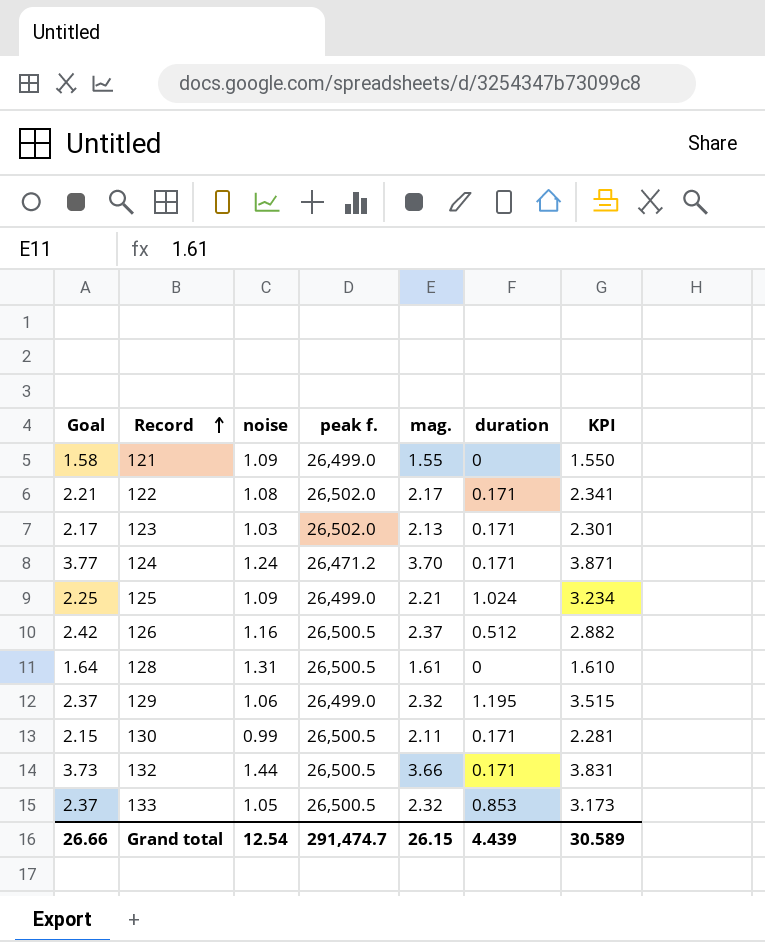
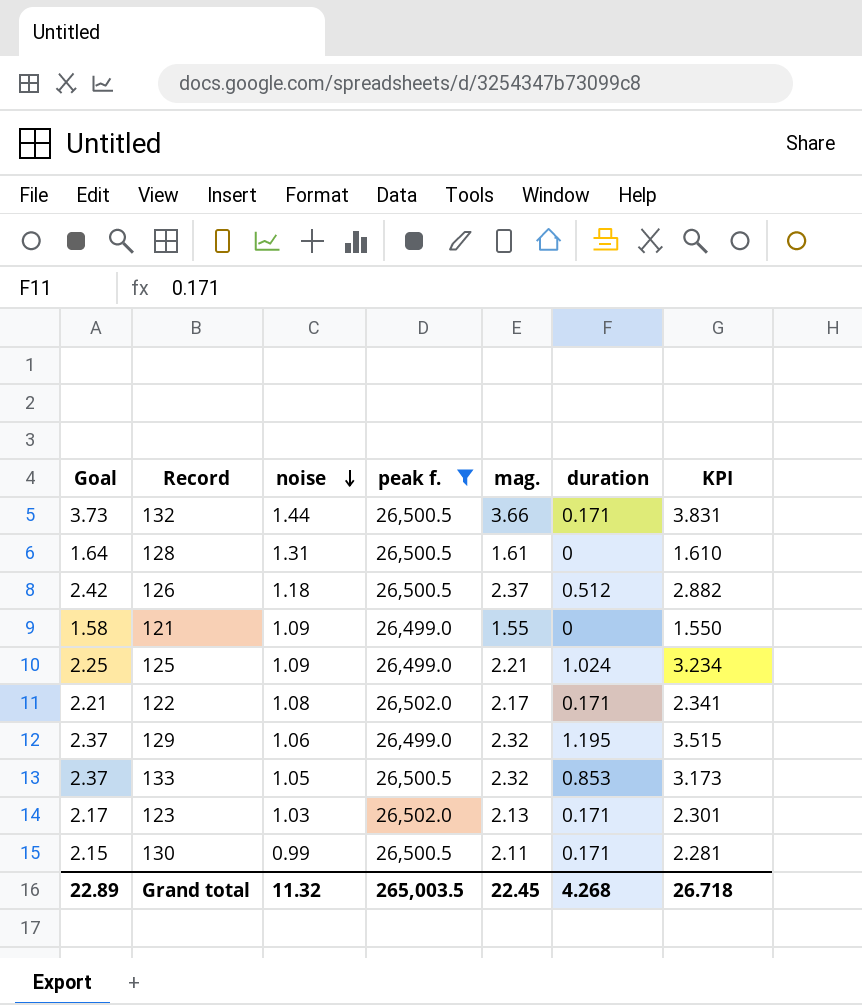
filter: none -> peak f. != 26,471.2
row order: Record ascending -> noise descending
126 | noise: 1.16 -> 1.18
Grand total | Goal: 26.66 -> 22.89
Grand total | noise: 12.54 -> 11.32
Grand total | peak f.: 291,474.7 -> 265,003.5
Grand total | mag.: 26.15 -> 22.45
Grand total | duration: 4.439 -> 4.268
Grand total | KPI: 30.589 -> 26.718

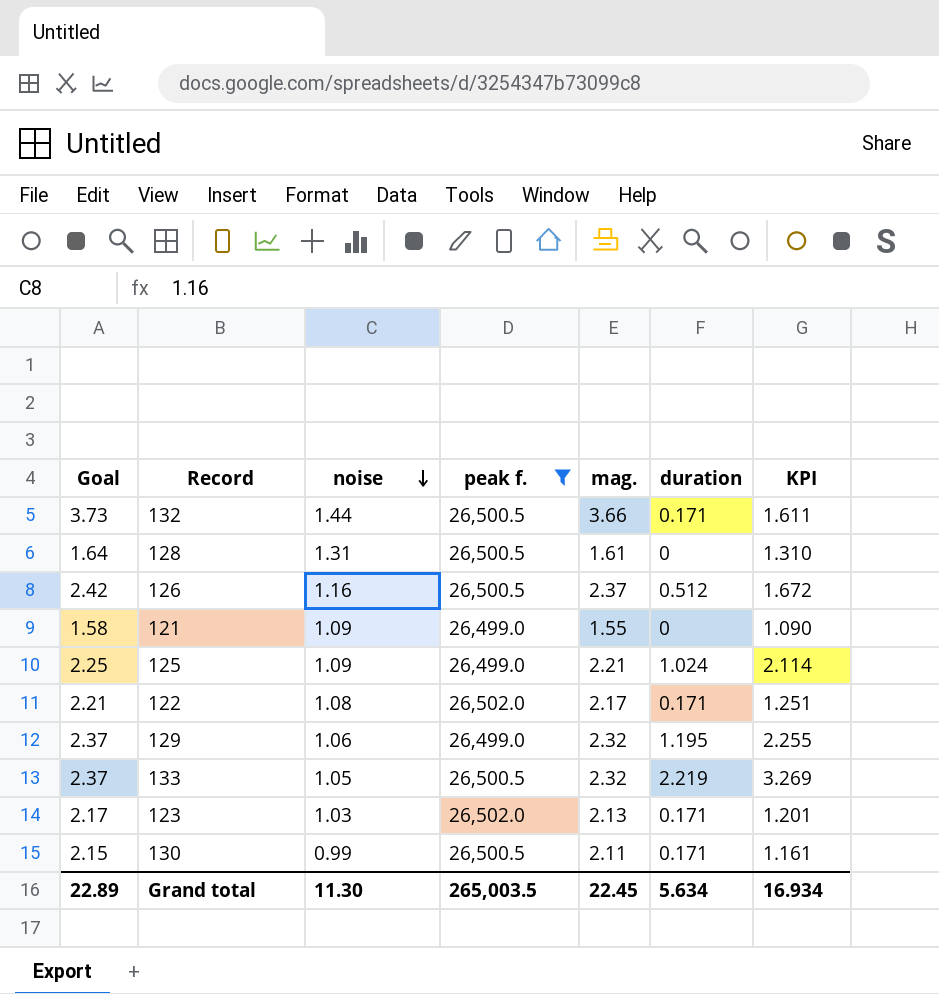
column KPI | formula: [mag.] + [duration] -> [noise] + [duration]
126 | noise: 1.18 -> 1.16
133 | duration: 0.853 -> 2.219
Grand total | noise: 11.32 -> 11.30
Grand total | duration: 4.268 -> 5.634
Grand total | KPI: 26.718 -> 16.934

